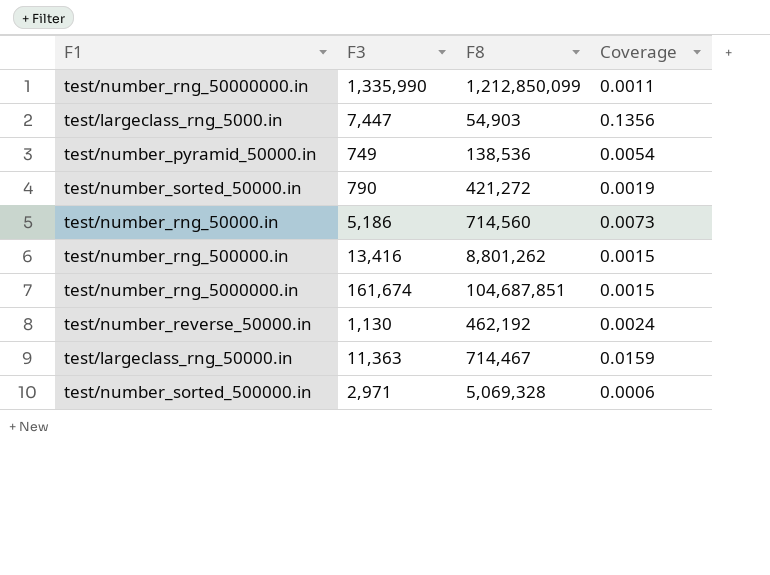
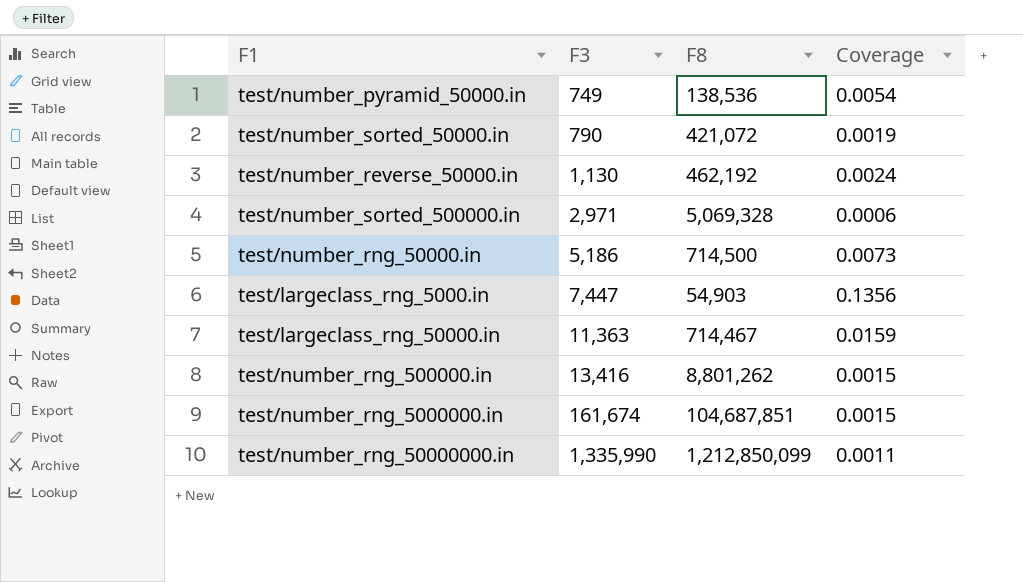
row order: none -> F3 ascending
test/number_sorted_50000.in | F8: 421,272 -> 421,072
test/number_rng_50000.in | F8: 714,560 -> 714,500

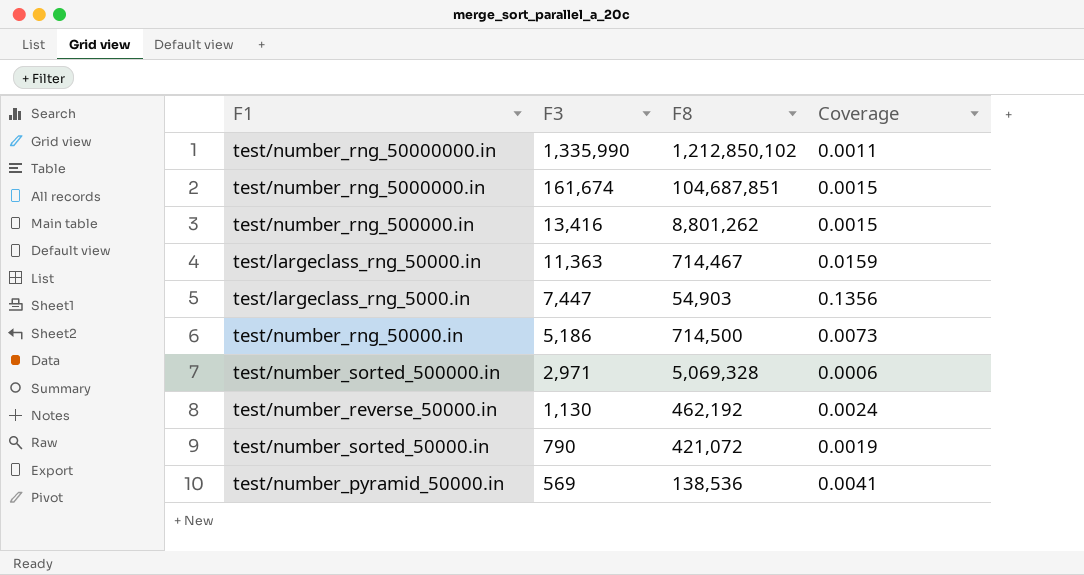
row order: F3 ascending -> F3 descending
test/number_rng_50000000.in | F8: 1,212,850,099 -> 1,212,850,102
test/number_pyramid_50000.in | F3: 749 -> 569
test/number_pyramid_50000.in | Coverage: 0.0054 -> 0.0041

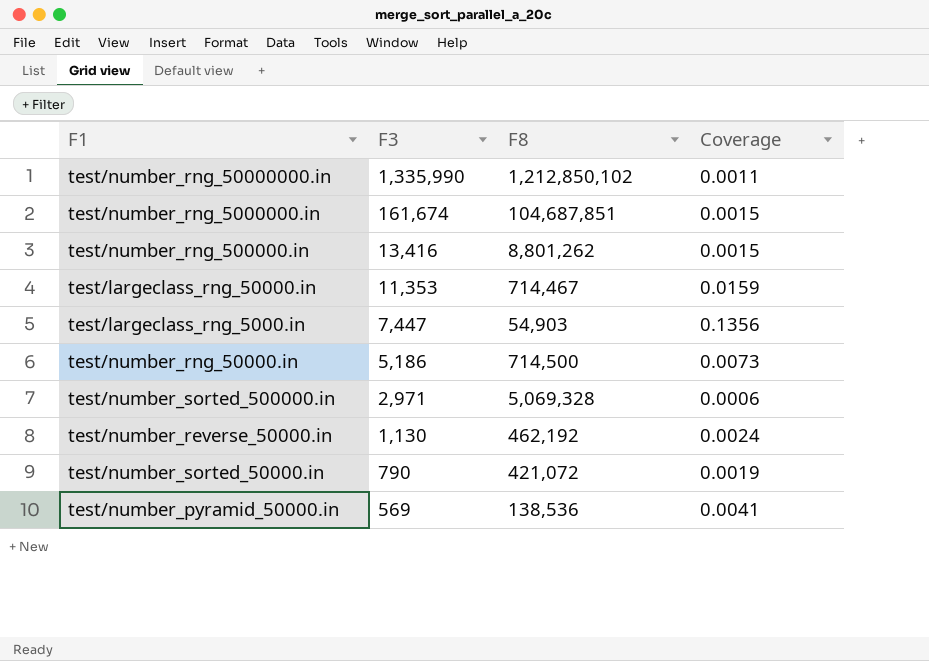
test/largeclass_rng_50000.in | F3: 11,363 -> 11,353

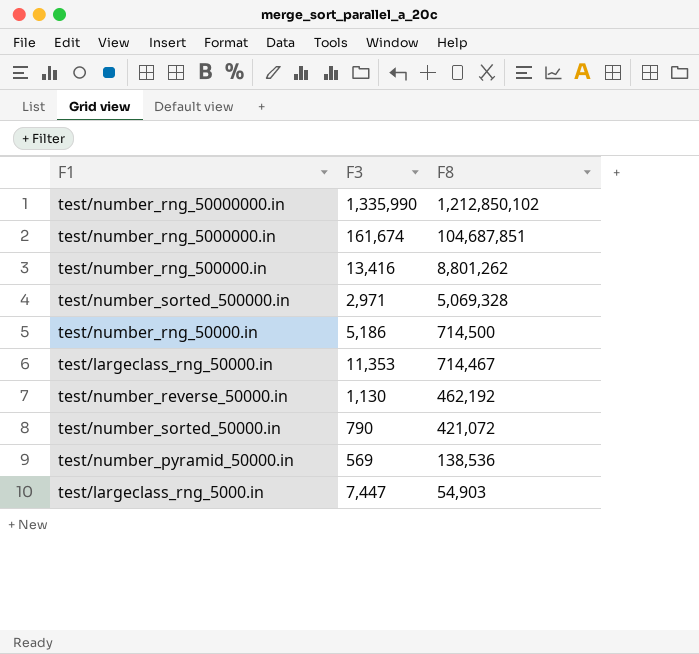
row order: F3 descending -> F8 descending
column Coverage | formula: [F3] / [F8] -> none

